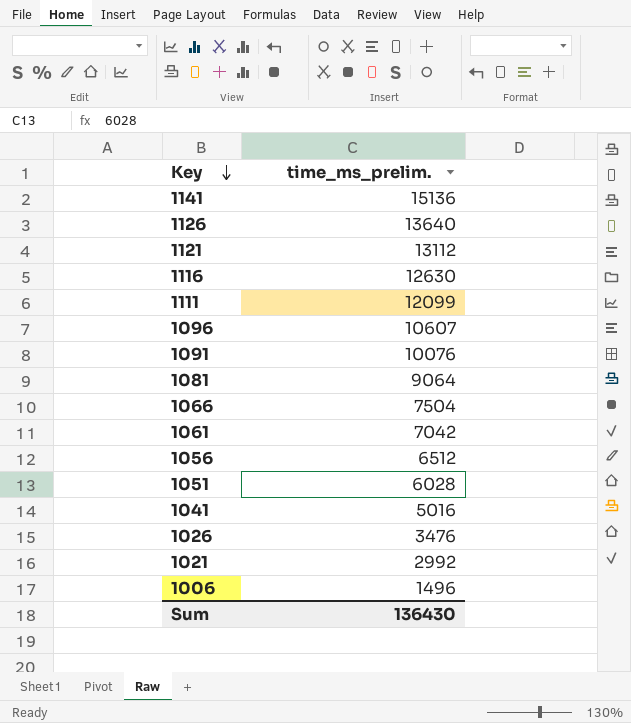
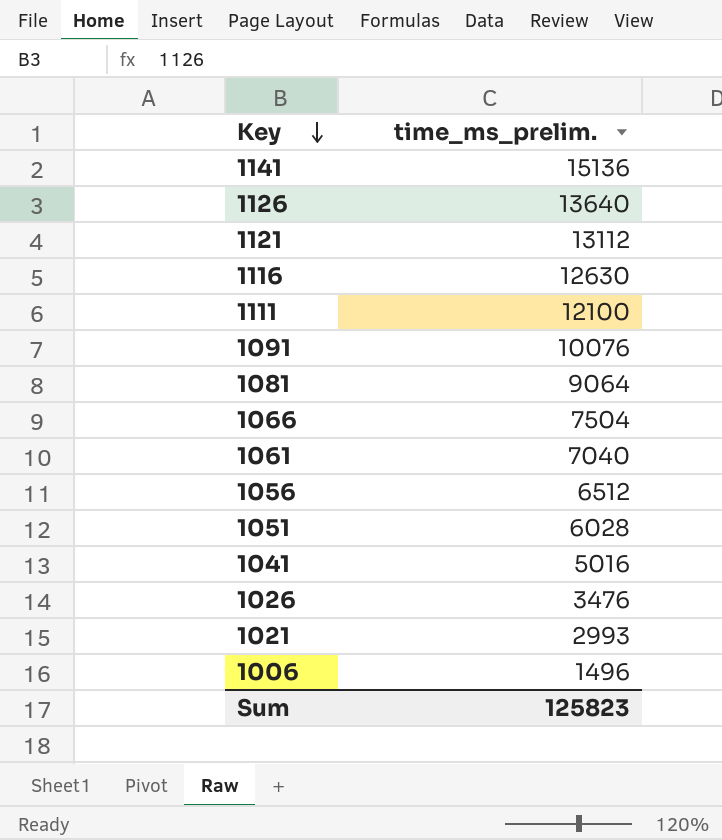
row 1096: 10607 -> none
1111 | time_ms_prelim.: 12099 -> 12100
1061 | time_ms_prelim.: 7042 -> 7040
1021 | time_ms_prelim.: 2992 -> 2993
Sum | time_ms_prelim.: 136430 -> 125823

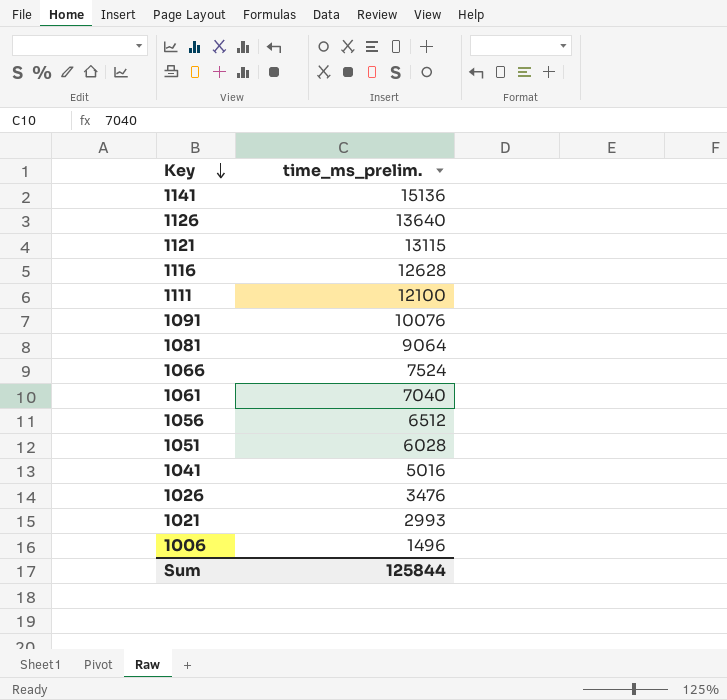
1121 | time_ms_prelim.: 13112 -> 13115
1116 | time_ms_prelim.: 12630 -> 12628
1066 | time_ms_prelim.: 7504 -> 7524
Sum | time_ms_prelim.: 125823 -> 125844

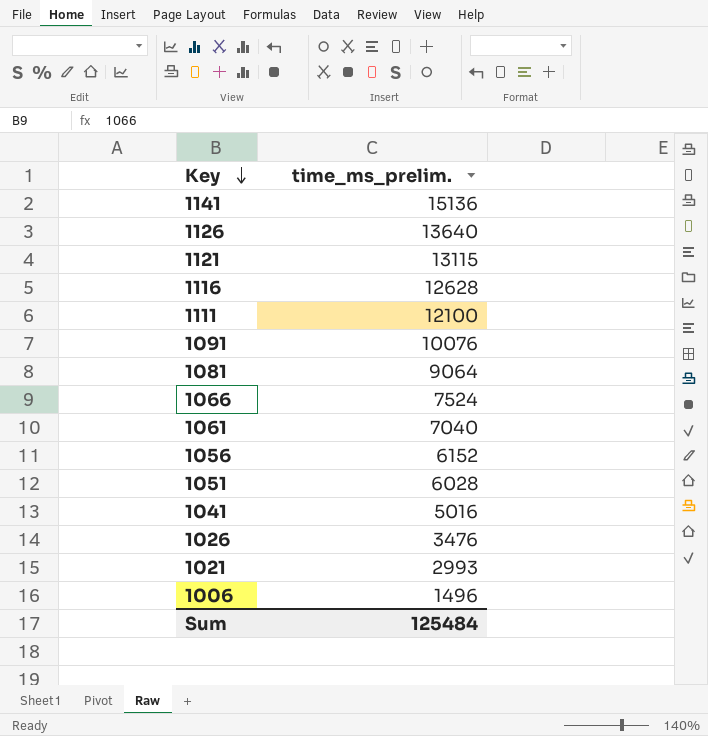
1056 | time_ms_prelim.: 6512 -> 6152
Sum | time_ms_prelim.: 125844 -> 125484

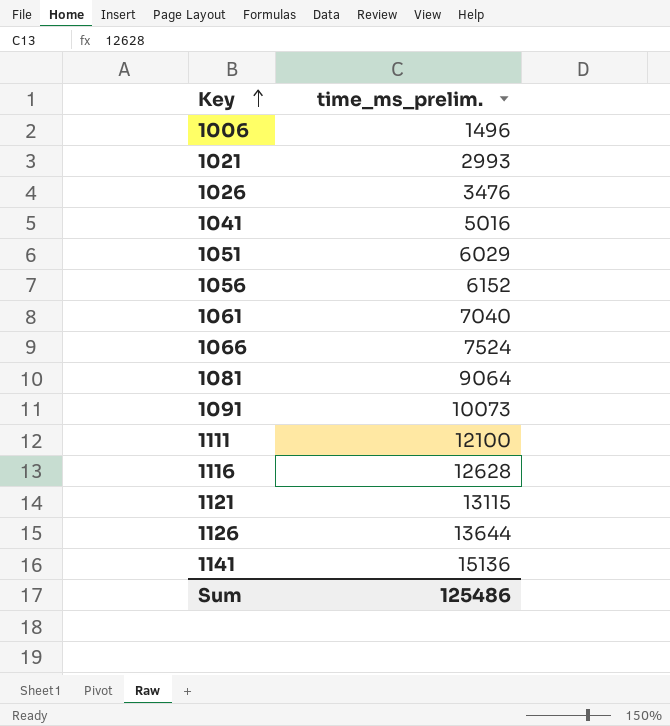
row order: Key descending -> Key ascending
1051 | time_ms_prelim.: 6028 -> 6029
1091 | time_ms_prelim.: 10076 -> 10073
1126 | time_ms_prelim.: 13640 -> 13644
Sum | time_ms_prelim.: 125484 -> 125486

